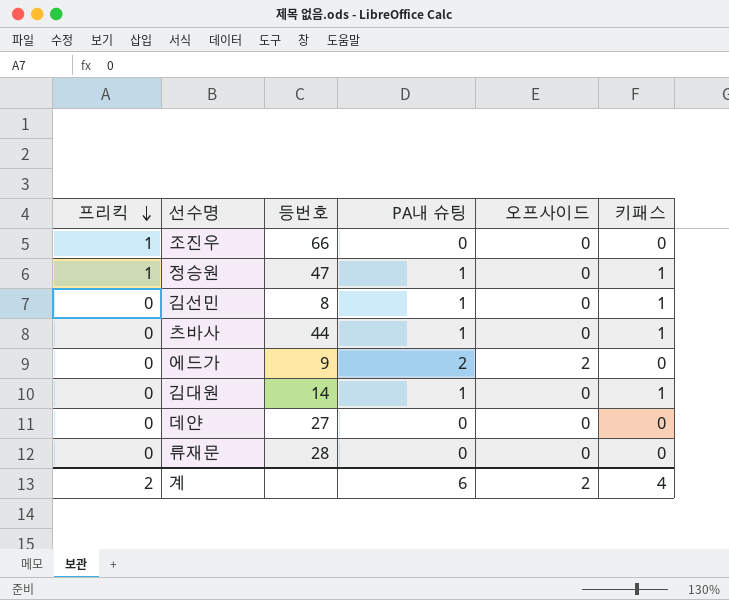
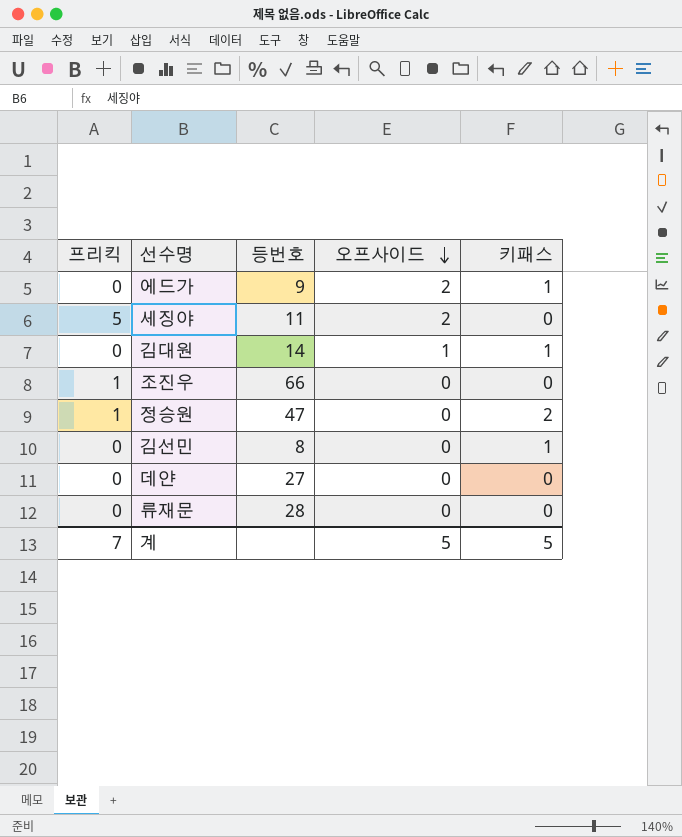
row order: 프리킥 descending -> 오프사이드 descending
column PA내 슈팅 | position: 4 -> none
row 츠바사: 0 | 44 | 1 | 0 | 1 -> none
에드가 | 키패스: 0 -> 1
row 세징야: none -> 5 | 11 | 2 | 0
김대원 | 오프사이드: 0 -> 1
정승원 | 키패스: 1 -> 2
계 | 프리킥: 2 -> 7
계 | 오프사이드: 2 -> 5
계 | 키패스: 4 -> 5

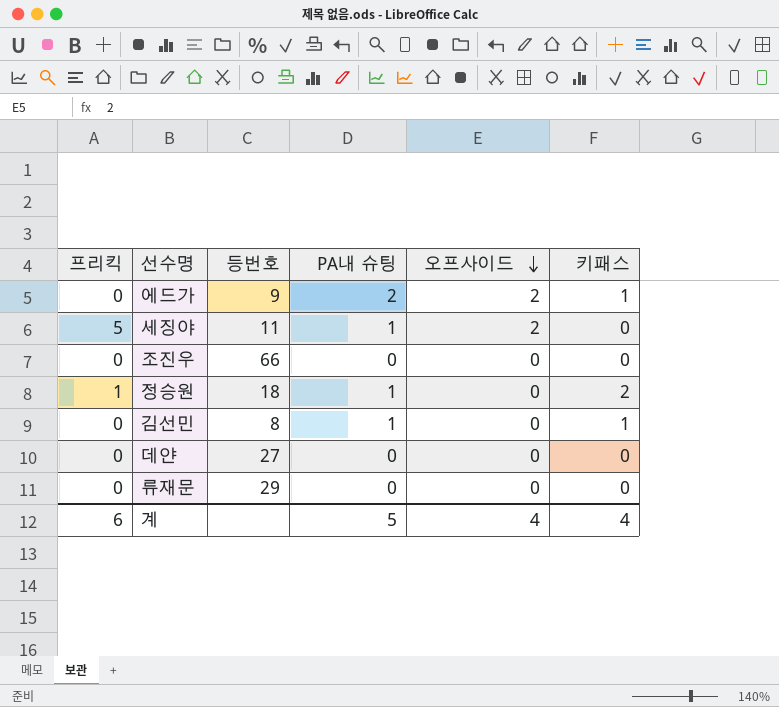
column PA내 슈팅 | position: none -> 4
row 김대원: 0 | 14 | 1 | 1 -> none
조진우 | 프리킥: 1 -> 0
정승원 | 등번호: 47 -> 18
류재문 | 등번호: 28 -> 29
계 | 프리킥: 7 -> 6
계 | 오프사이드: 5 -> 4
계 | 키패스: 5 -> 4

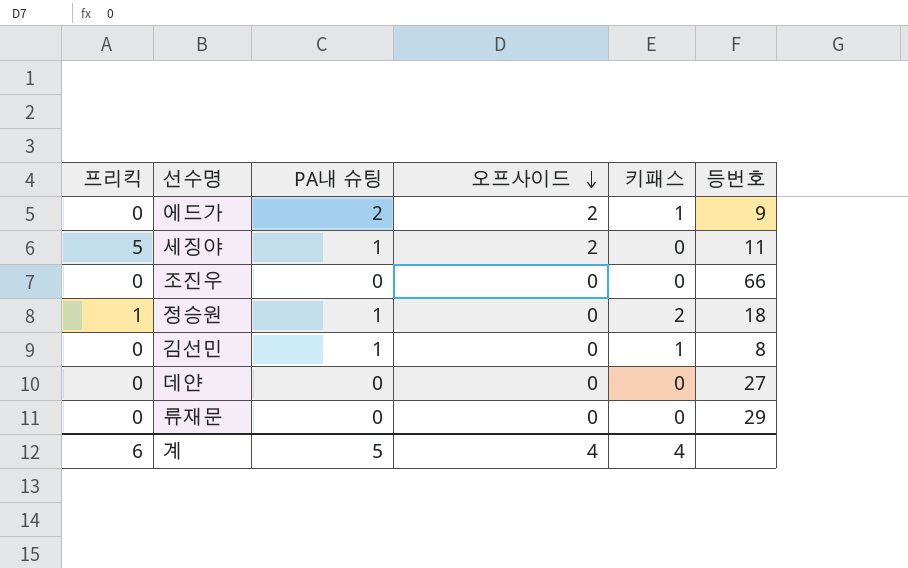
column 등번호 | position: 3 -> 6

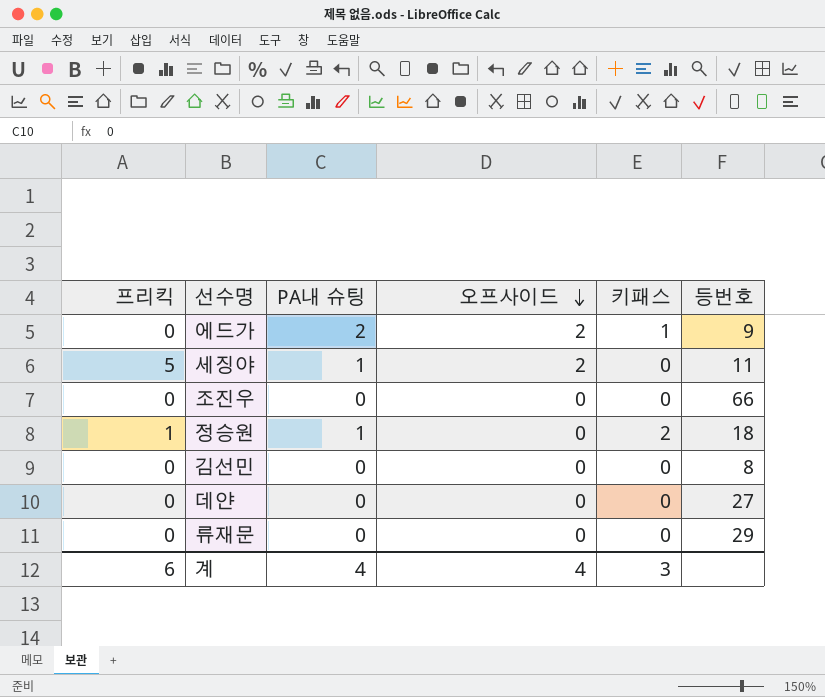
김선민 | PA내 슈팅: 1 -> 0
김선민 | 키패스: 1 -> 0
계 | PA내 슈팅: 5 -> 4
계 | 키패스: 4 -> 3

